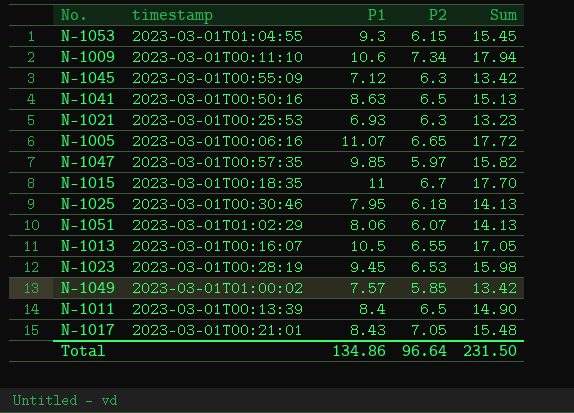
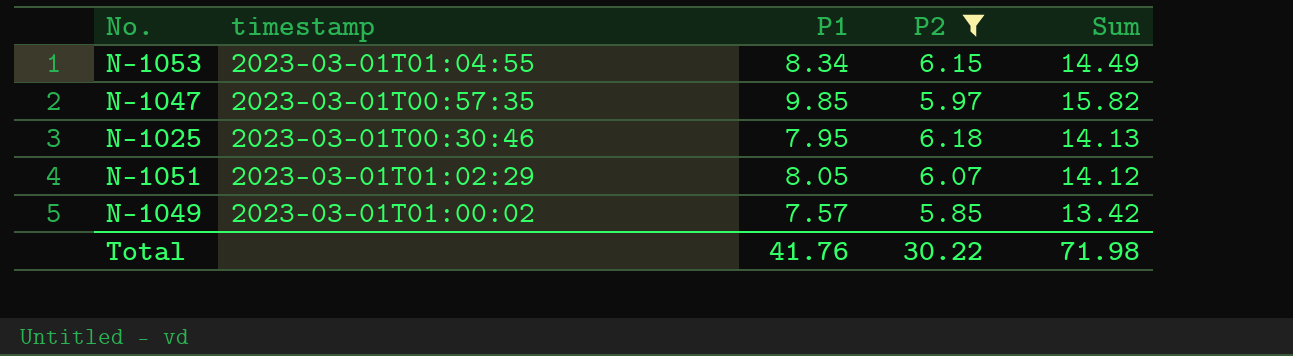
filter: none -> P2 <= 6.18
N-1053 | P1: 9.3 -> 8.34
N-1053 | Sum: 15.45 -> 14.49
N-1051 | P1: 8.06 -> 8.05
N-1051 | Sum: 14.13 -> 14.12
Total | P1: 134.86 -> 41.76
Total | P2: 96.64 -> 30.22
Total | Sum: 231.50 -> 71.98

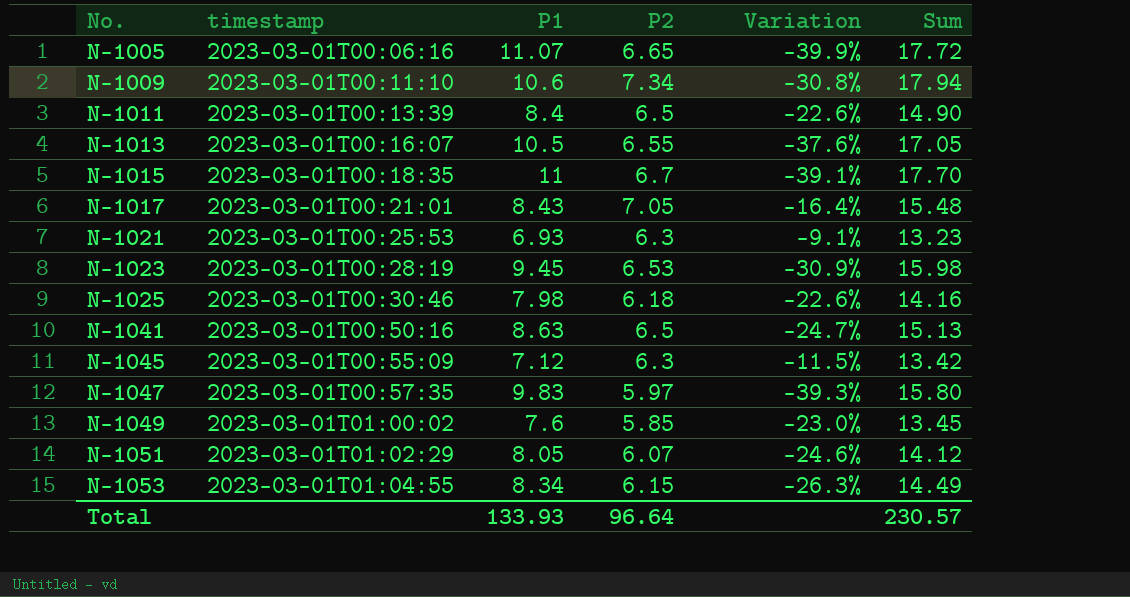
filter: P2 <= 6.18 -> none
row order: none -> No. ascending
column Variation | formula: none -> ([P2] - [P1]) / [P1]
N-1025 | P1: 7.95 -> 7.98
N-1025 | Sum: 14.13 -> 14.16
N-1047 | P1: 9.85 -> 9.83
N-1047 | Sum: 15.82 -> 15.80
N-1049 | P1: 7.57 -> 7.6
N-1049 | Sum: 13.42 -> 13.45
Total | P1: 41.76 -> 133.93
Total | P2: 30.22 -> 96.64
Total | Sum: 71.98 -> 230.57

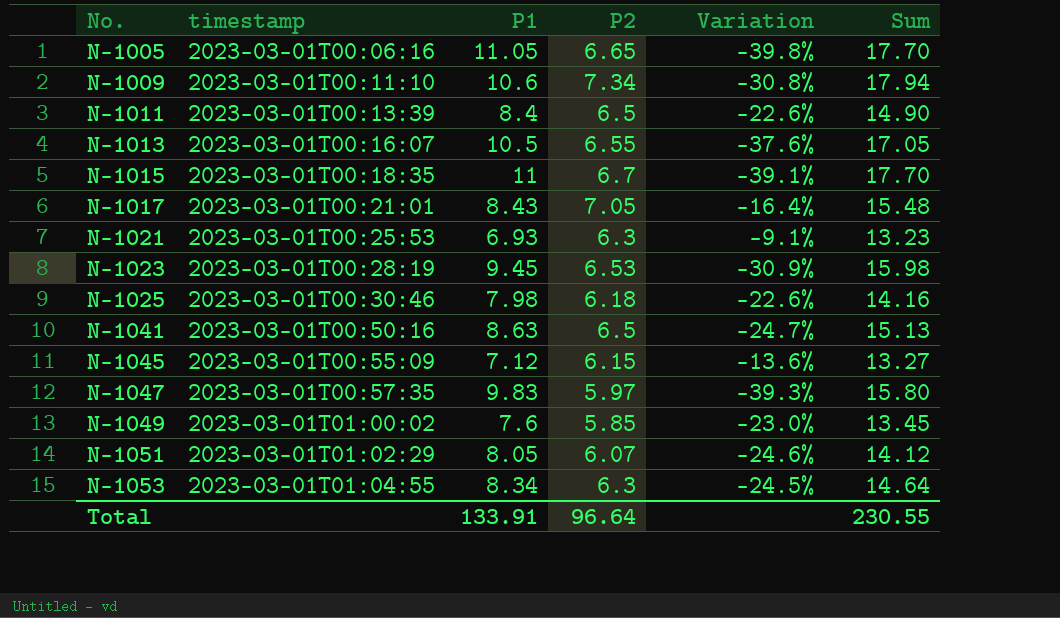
N-1005 | P1: 11.07 -> 11.05
N-1005 | Variation: -39.9% -> -39.8%
N-1005 | Sum: 17.72 -> 17.70
N-1045 | P2: 6.3 -> 6.15
N-1045 | Variation: -11.5% -> -13.6%
N-1045 | Sum: 13.42 -> 13.27
N-1053 | P2: 6.15 -> 6.3
N-1053 | Variation: -26.3% -> -24.5%
N-1053 | Sum: 14.49 -> 14.64
Total | P1: 133.93 -> 133.91
Total | Sum: 230.57 -> 230.55

